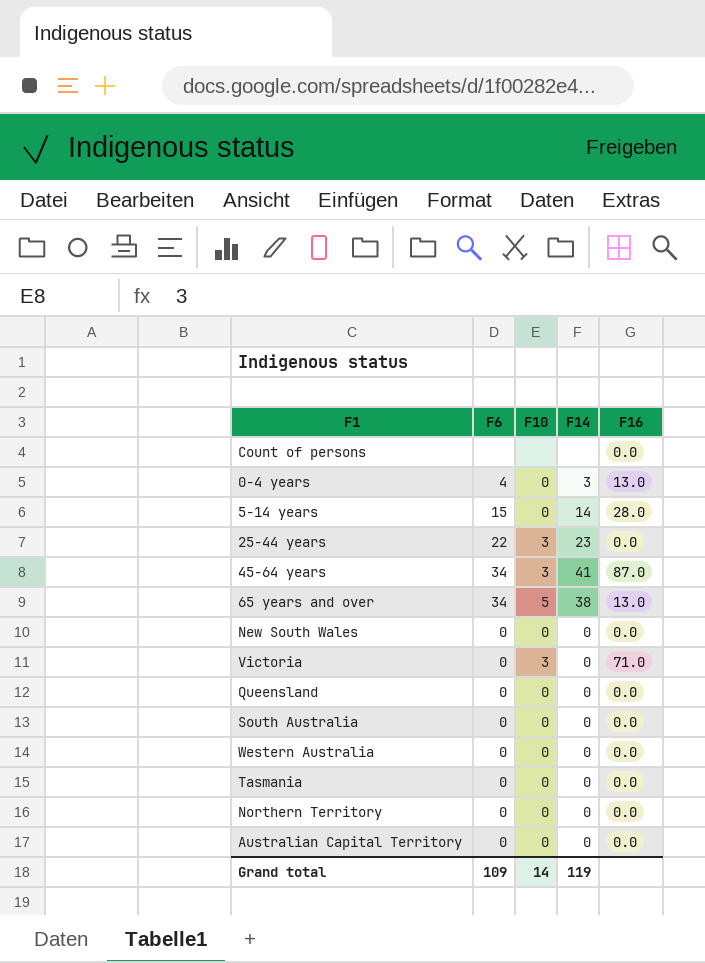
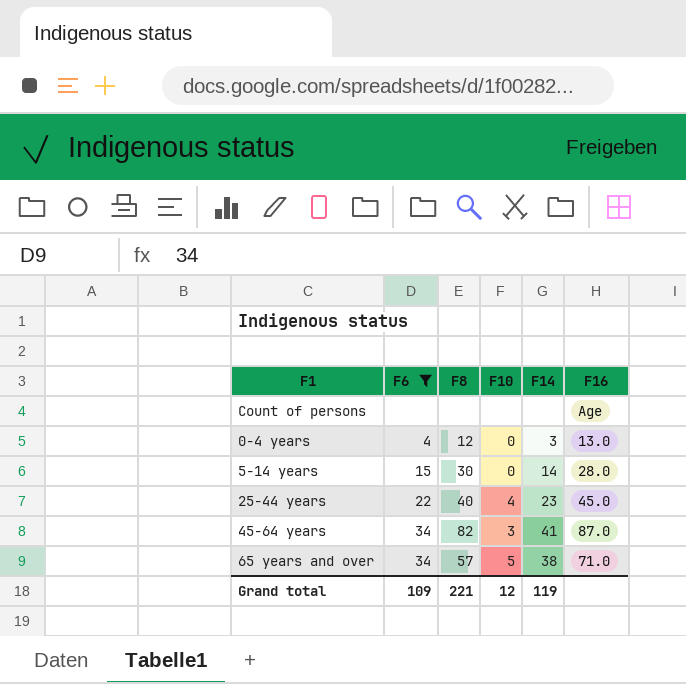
filter: none -> F6 != 0
column F8 | position: none -> 3
Count of persons | F16: 0.0 -> Age
25-44 years | F10: 3 -> 4
25-44 years | F16: 0.0 -> 45.0
65 years and over | F16: 13.0 -> 71.0
Grand total | F10: 14 -> 12

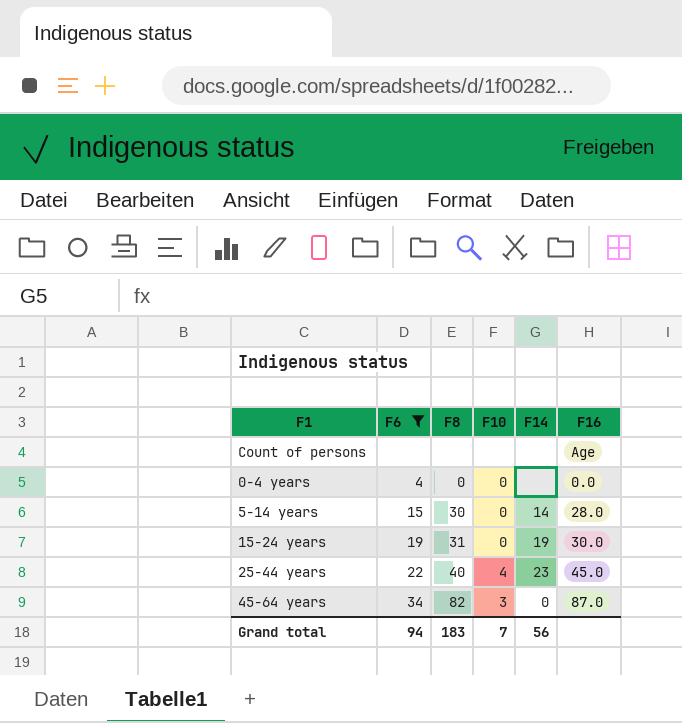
row 65 years and over: 34 | 57 | 5 | 38 | 71.0 -> none
0-4 years | F8: 12 -> 0
0-4 years | F14: 3 -> none
0-4 years | F16: 13.0 -> 0.0
row 15-24 years: none -> 19 | 31 | 0 | 19 | 30.0
45-64 years | F14: 41 -> 0
Grand total | F6: 109 -> 94
Grand total | F8: 221 -> 183
Grand total | F10: 12 -> 7
Grand total | F14: 119 -> 56

